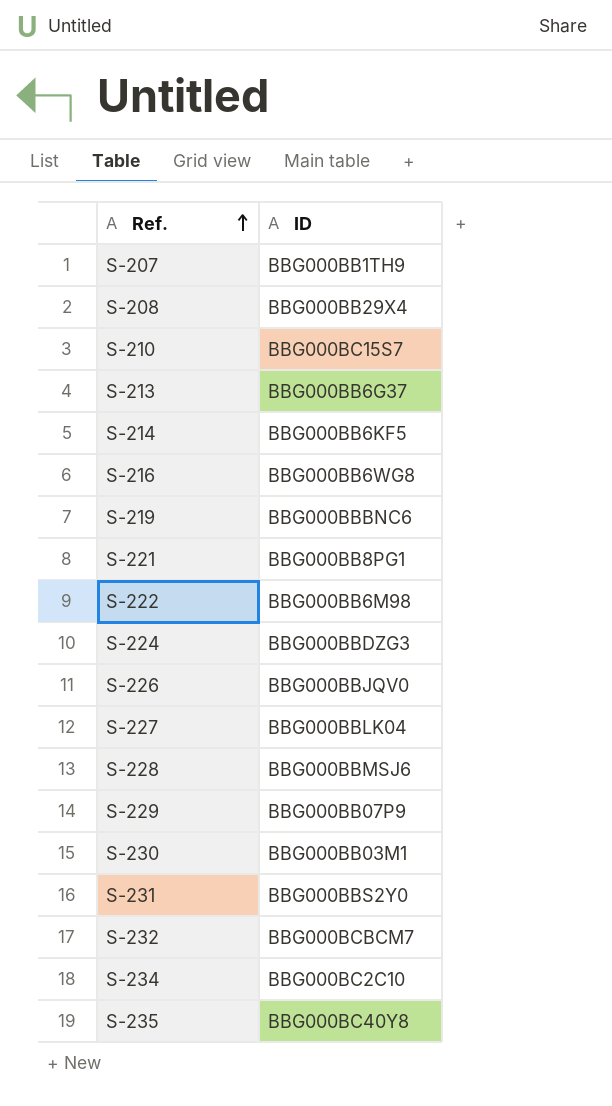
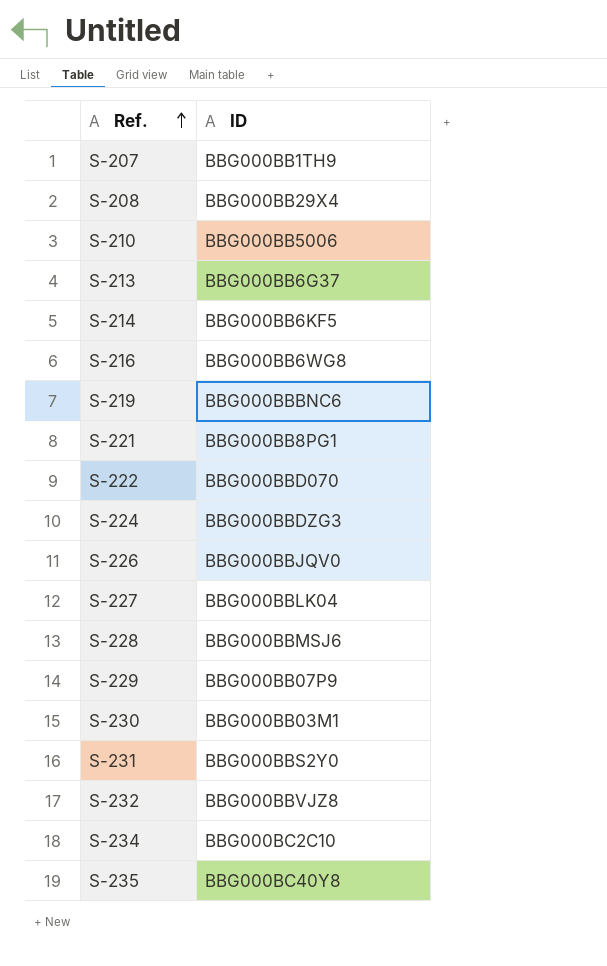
S-210 | ID: BBG000BC15S7 -> BBG000BB5006
S-222 | ID: BBG000BB6M98 -> BBG000BBD070
S-232 | ID: BBG000BCBCM7 -> BBG000BBVJZ8

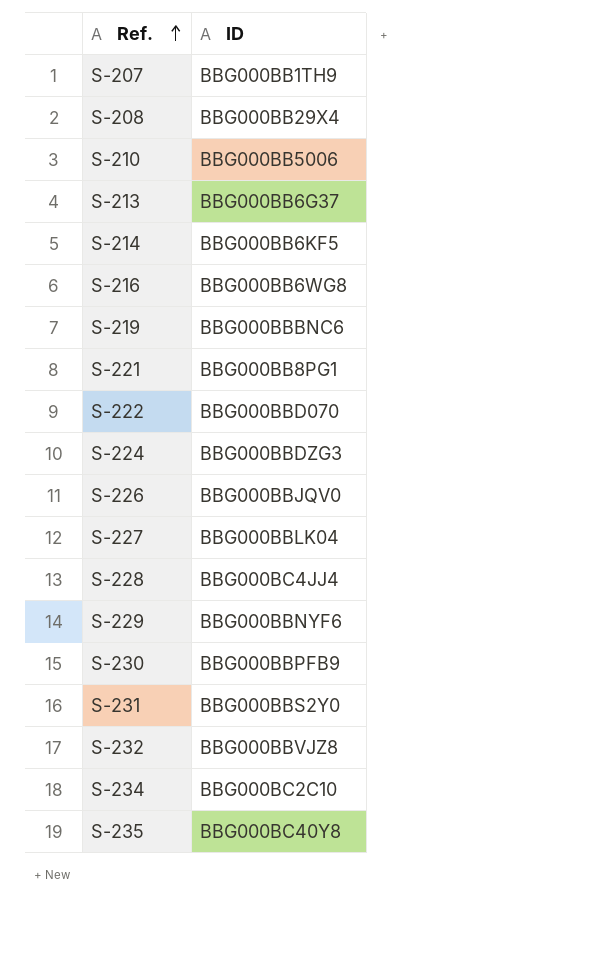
S-228 | ID: BBG000BBMSJ6 -> BBG000BC4JJ4
S-229 | ID: BBG000BB07P9 -> BBG000BBNYF6
S-230 | ID: BBG000BB03M1 -> BBG000BBPFB9

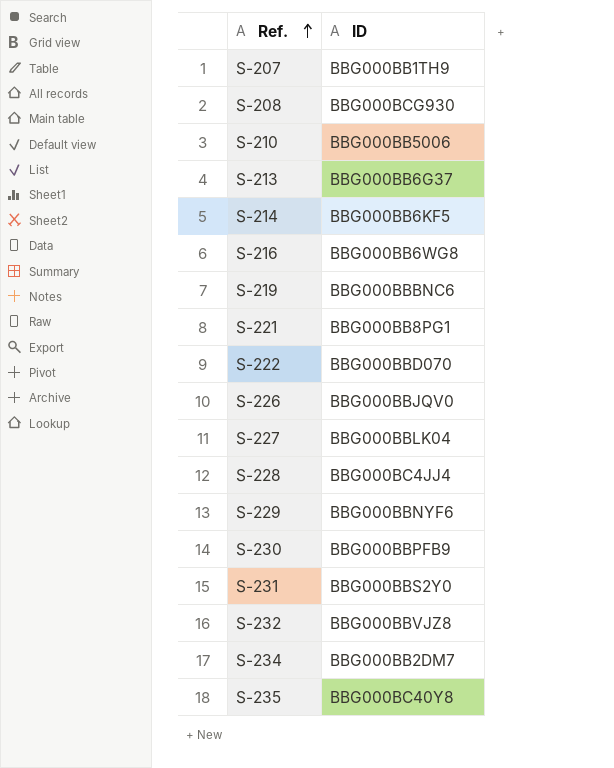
row S-224: BBG000BBDZG3 -> none
S-208 | ID: BBG000BB29X4 -> BBG000BCG930
S-234 | ID: BBG000BC2C10 -> BBG000BB2DM7

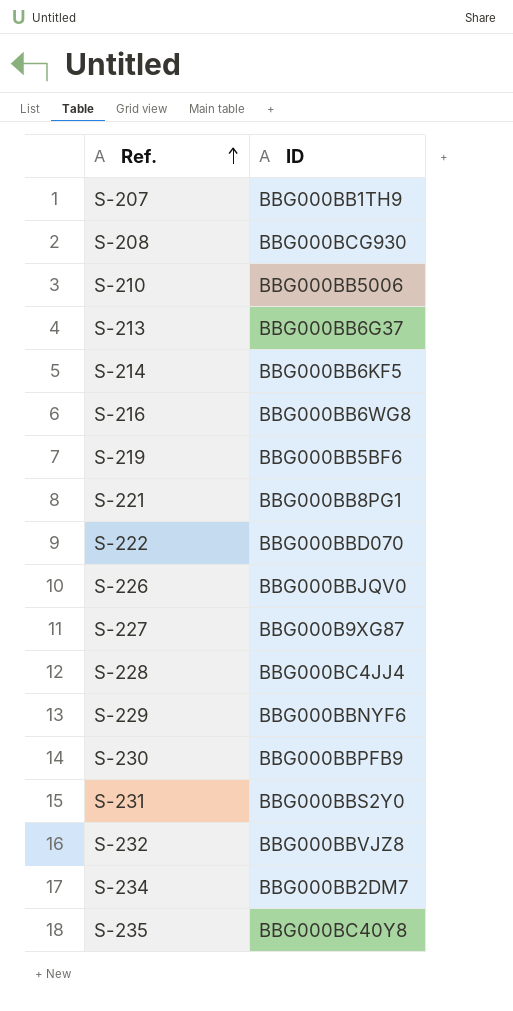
S-219 | ID: BBG000BBBNC6 -> BBG000BB5BF6
S-227 | ID: BBG000BBLK04 -> BBG000B9XG87

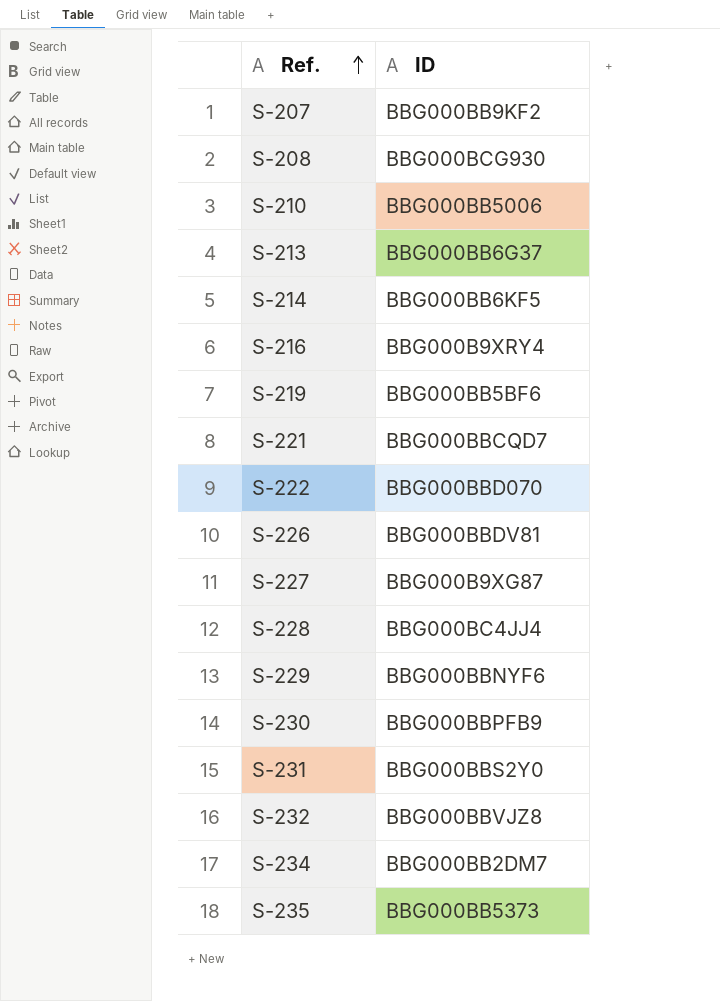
S-207 | ID: BBG000BB1TH9 -> BBG000BB9KF2
S-216 | ID: BBG000BB6WG8 -> BBG000B9XRY4
S-221 | ID: BBG000BB8PG1 -> BBG000BBCQD7
S-226 | ID: BBG000BBJQV0 -> BBG000BBDV81
S-235 | ID: BBG000BC40Y8 -> BBG000BB5373

